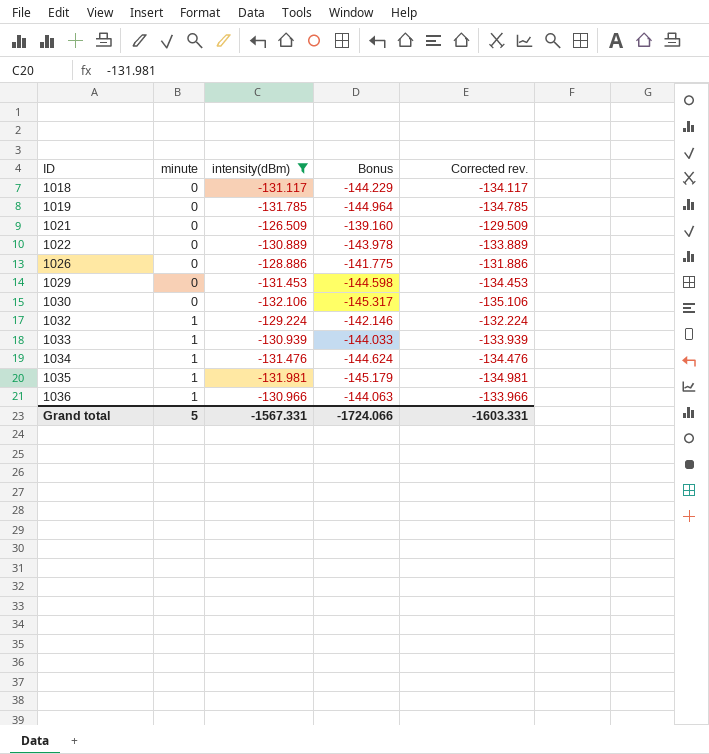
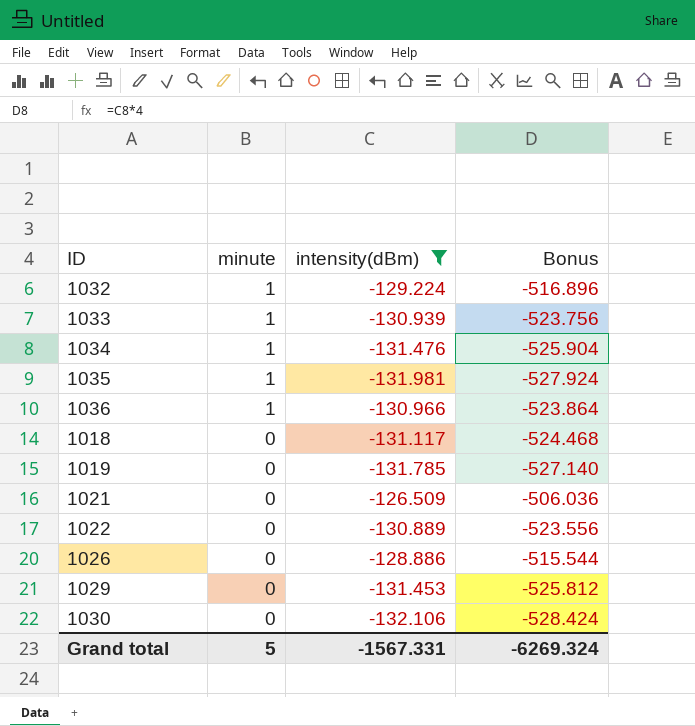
row order: ID ascending -> minute descending
column Corrected rev. | formula: [intensity(dBm)] - 3 -> none
column Bonus | formula: [intensity(dBm)] * 1.1 -> [intensity(dBm)] * 4
Grand total | Bonus: -1724.066 -> -6269.324

